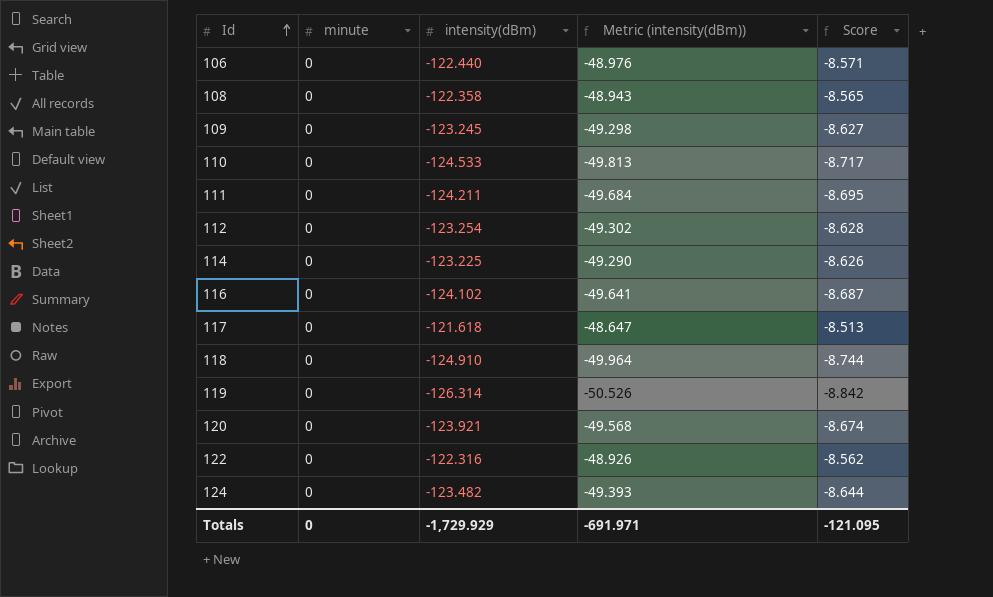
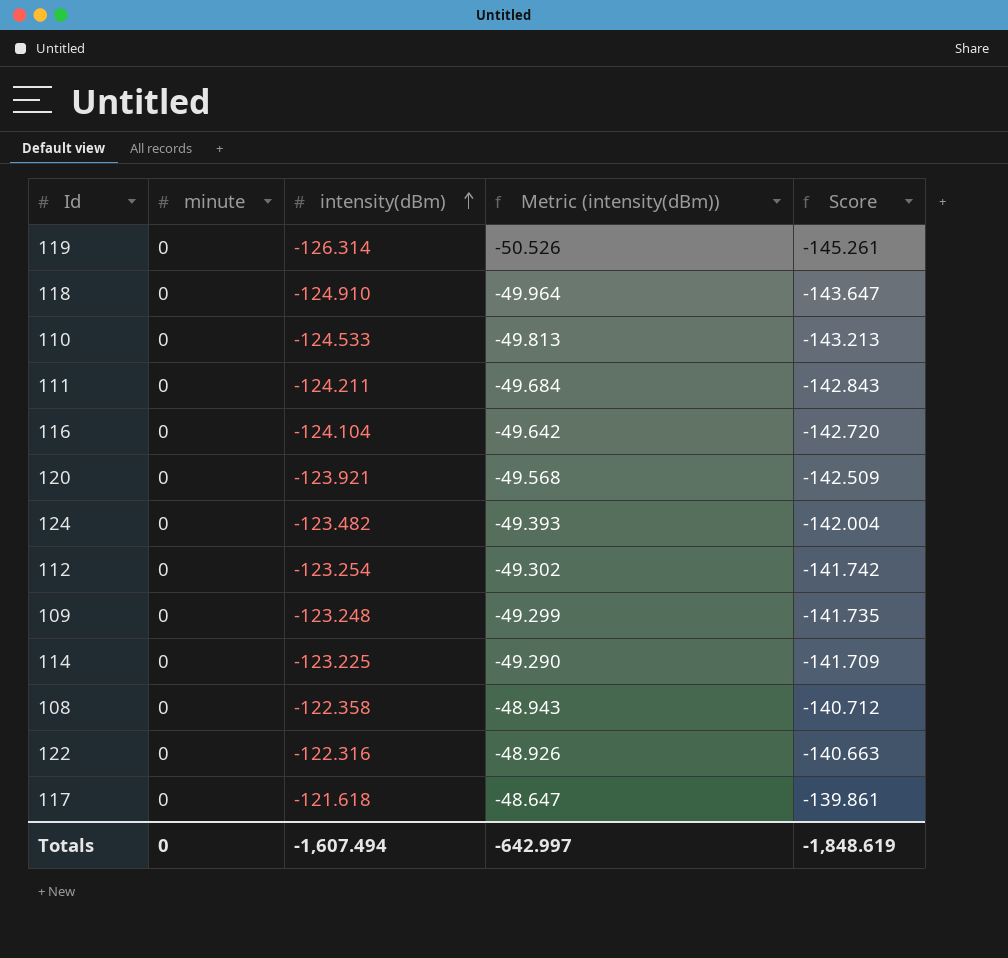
row order: Id ascending -> intensity(dBm) ascending
column Score | formula: [intensity(dBm)] * 0.07 -> [intensity(dBm)] * 1.15
row 106: 0 | -122.440 | -48.976 | -8.571 -> none
116 | intensity(dBm): -124.102 -> -124.104
116 | Metric (intensity(dBm)): -49.641 -> -49.642
109 | intensity(dBm): -123.245 -> -123.248
109 | Metric (intensity(dBm)): -49.298 -> -49.299
Totals | intensity(dBm): -1,729.929 -> -1,607.494
Totals | Metric (intensity(dBm)): -691.971 -> -642.997
Totals | Score: -121.095 -> -1,848.619

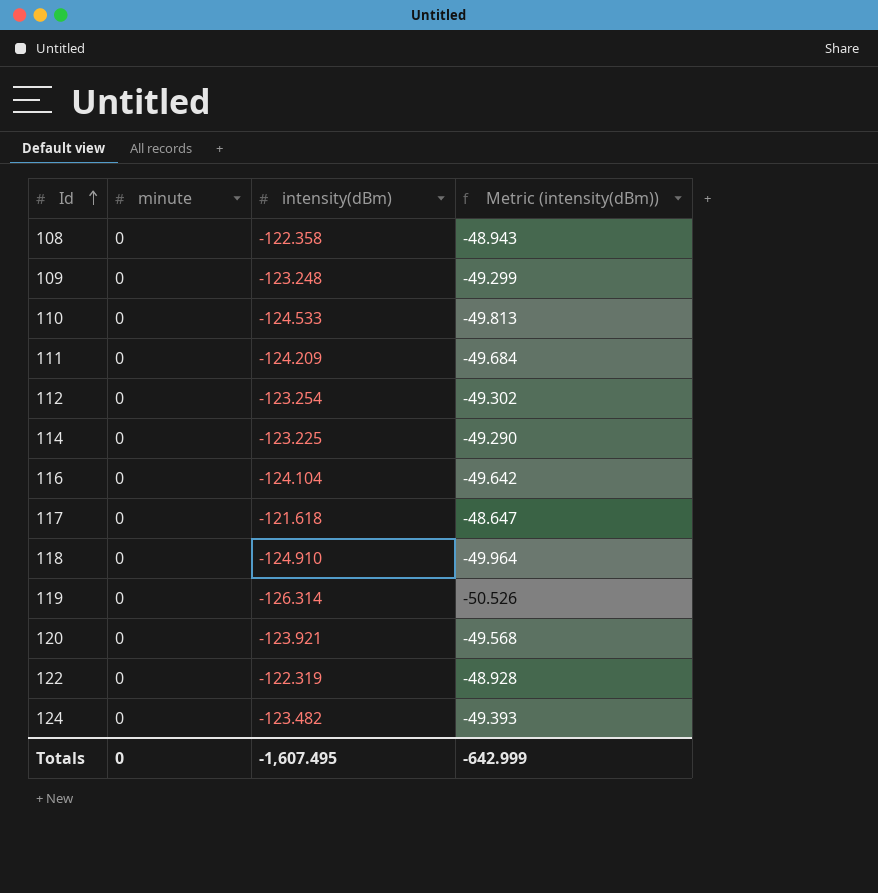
row order: intensity(dBm) ascending -> Id ascending
column Score | formula: [intensity(dBm)] * 1.15 -> none
111 | intensity(dBm): -124.211 -> -124.209
122 | intensity(dBm): -122.316 -> -122.319
122 | Metric (intensity(dBm)): -48.926 -> -48.928
Totals | intensity(dBm): -1,607.494 -> -1,607.495
Totals | Metric (intensity(dBm)): -642.997 -> -642.999

